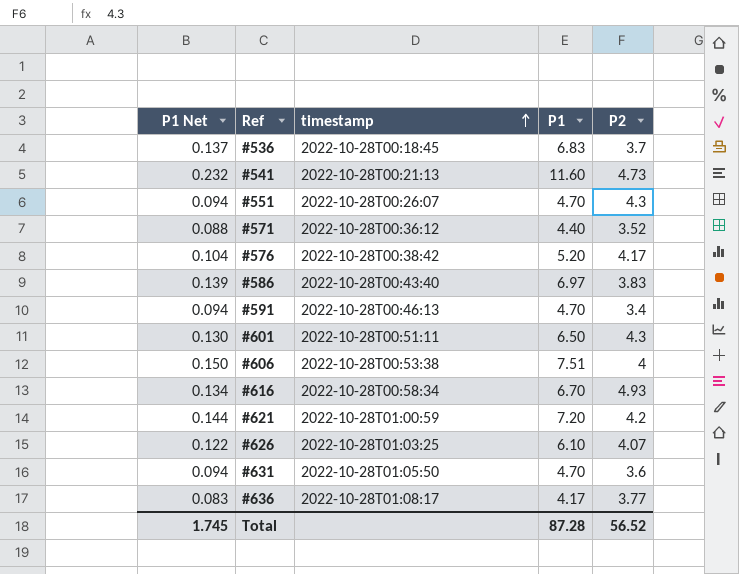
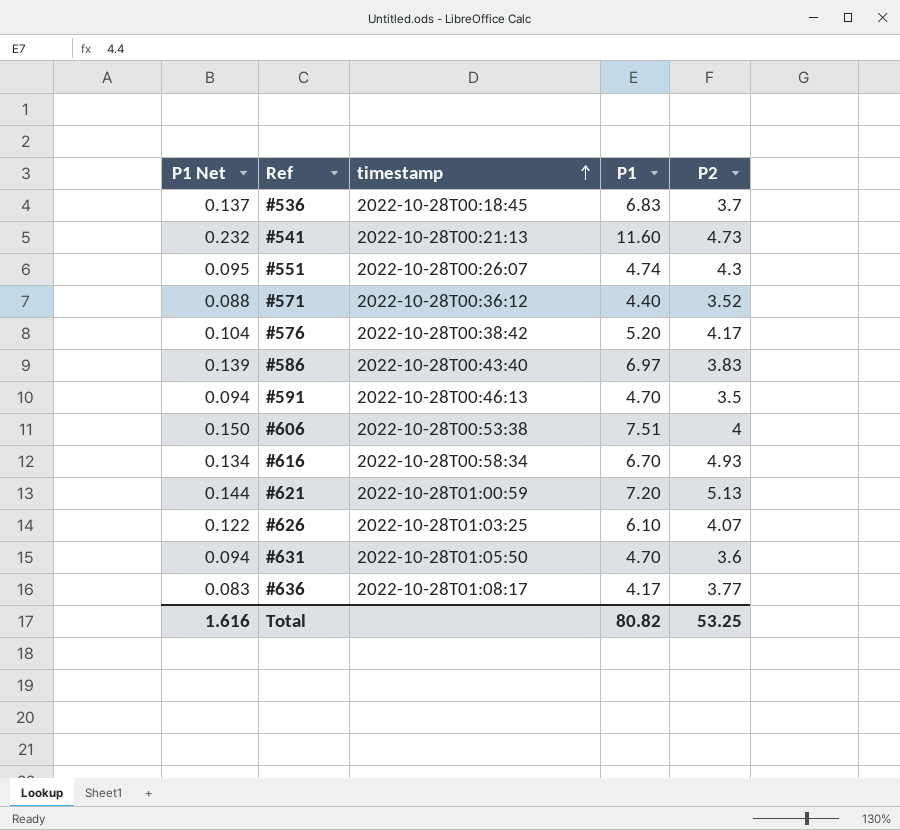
row #601: 0.130 | 2022-10-28T00:51:11 | 6.50 | 4.3 -> none
#551 | P1 Net: 0.094 -> 0.095
#551 | P1: 4.70 -> 4.74
#591 | P2: 3.4 -> 3.5
#621 | P2: 4.2 -> 5.13
Total | P1 Net: 1.745 -> 1.616
Total | P1: 87.28 -> 80.82
Total | P2: 56.52 -> 53.25

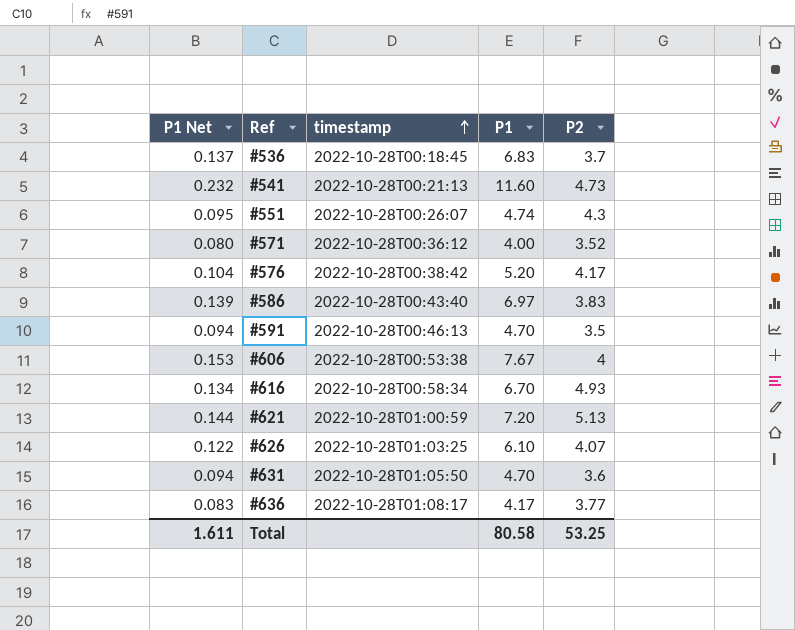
#571 | P1 Net: 0.088 -> 0.080
#571 | P1: 4.40 -> 4.00
#606 | P1 Net: 0.150 -> 0.153
#606 | P1: 7.51 -> 7.67
Total | P1 Net: 1.616 -> 1.611
Total | P1: 80.82 -> 80.58

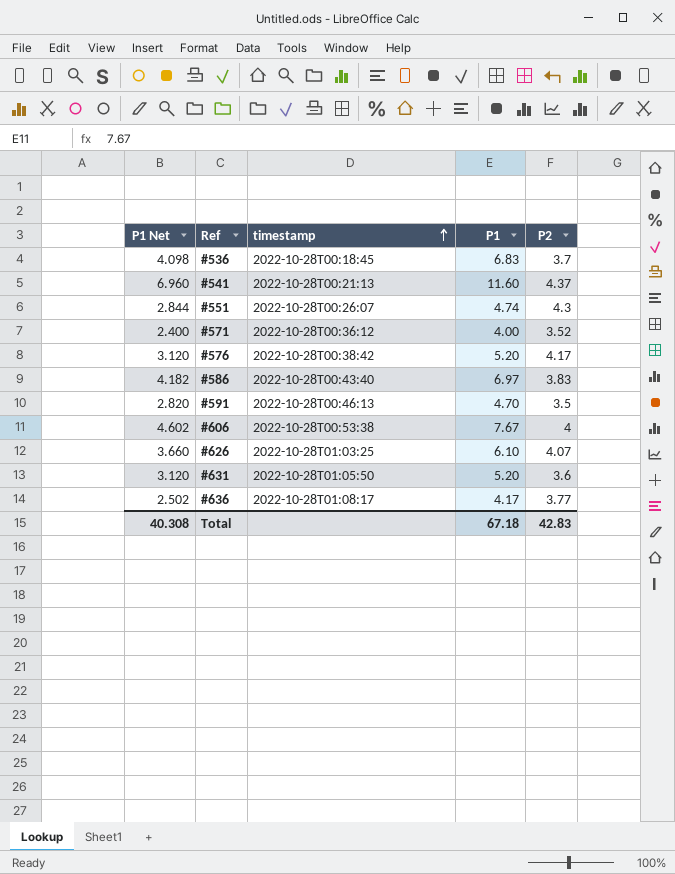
column P1 Net | formula: [P1] * 0.02 -> [P1] * 0.6
row #616: 0.134 | 2022-10-28T00:58:34 | 6.70 | 4.93 -> none
row #621: 0.144 | 2022-10-28T01:00:59 | 7.20 | 5.13 -> none
#541 | P2: 4.73 -> 4.37
#631 | P1: 4.70 -> 5.20
Total | P1 Net: 1.611 -> 40.308
Total | P1: 80.58 -> 67.18
Total | P2: 53.25 -> 42.83

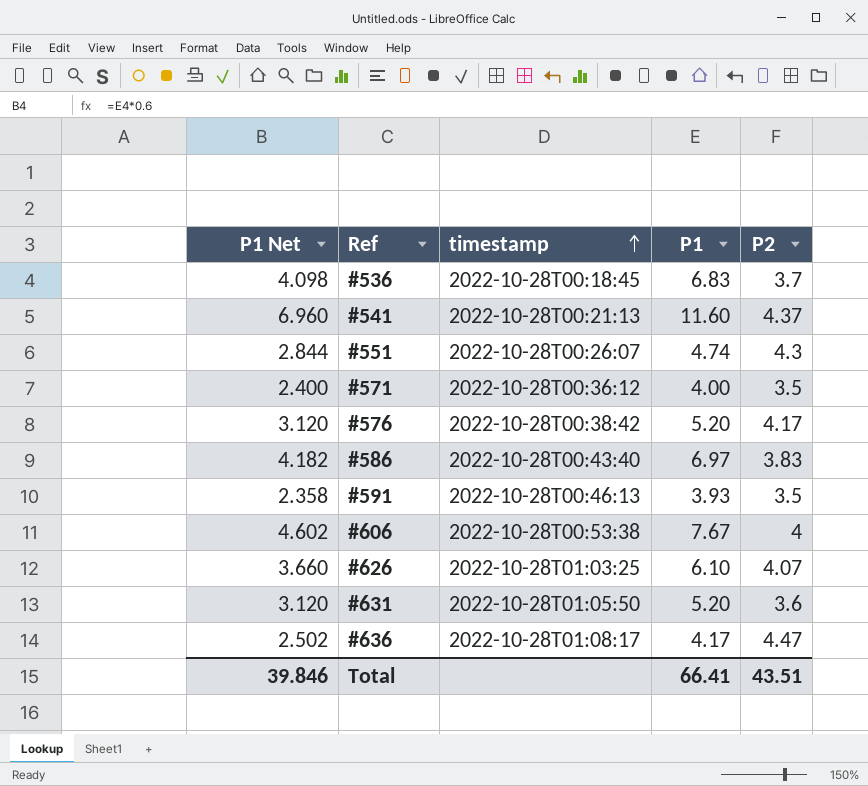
#571 | P2: 3.52 -> 3.5
#591 | P1 Net: 2.820 -> 2.358
#591 | P1: 4.70 -> 3.93
#636 | P2: 3.77 -> 4.47
Total | P1 Net: 40.308 -> 39.846
Total | P1: 67.18 -> 66.41
Total | P2: 42.83 -> 43.51

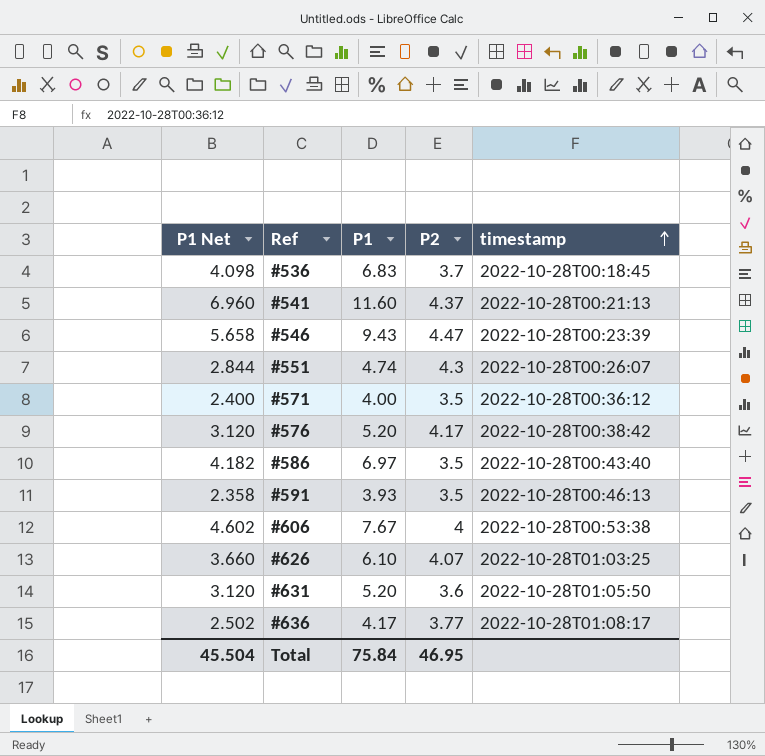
column timestamp | position: 3 -> 5
row #546: none -> 5.658 | 9.43 | 4.47 | 2022-10-28T00:23:39
#586 | P2: 3.83 -> 3.5
#636 | P2: 4.47 -> 3.77
Total | P1 Net: 39.846 -> 45.504
Total | P1: 66.41 -> 75.84
Total | P2: 43.51 -> 46.95

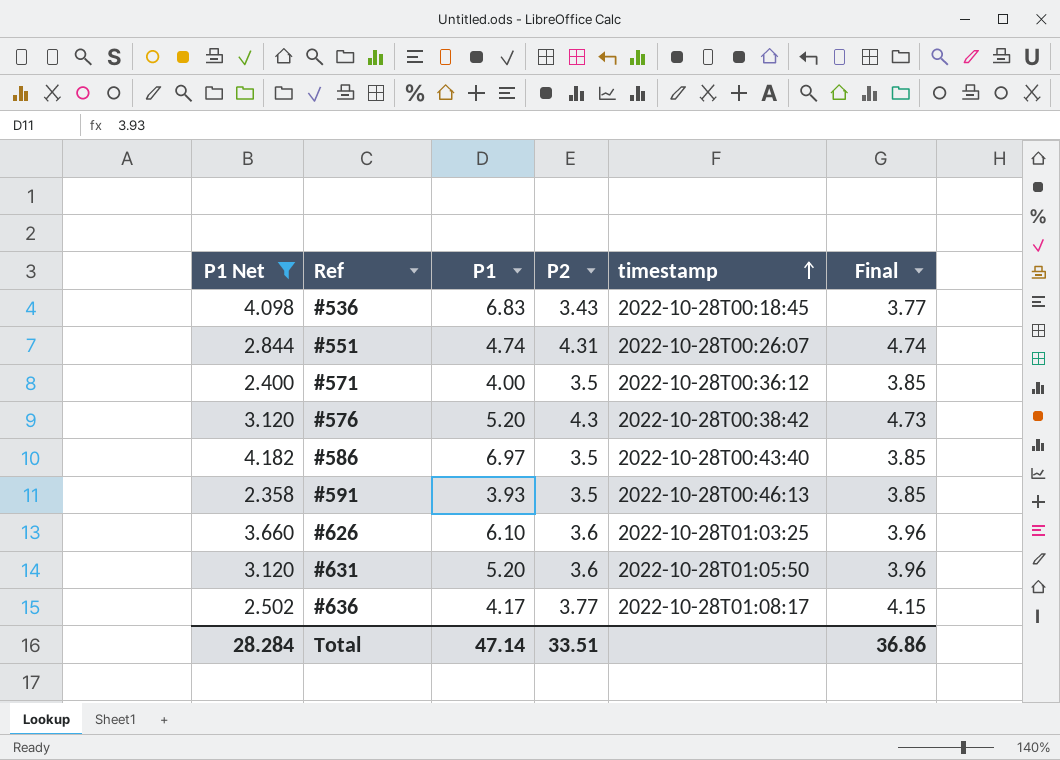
filter: none -> P1 Net <= 4.182
column Final | formula: none -> [P2] * 1.1
#536 | P2: 3.7 -> 3.43
#551 | P2: 4.3 -> 4.31
#576 | P2: 4.17 -> 4.3
#626 | P2: 4.07 -> 3.6
Total | P1 Net: 45.504 -> 28.284
Total | P1: 75.84 -> 47.14
Total | P2: 46.95 -> 33.51

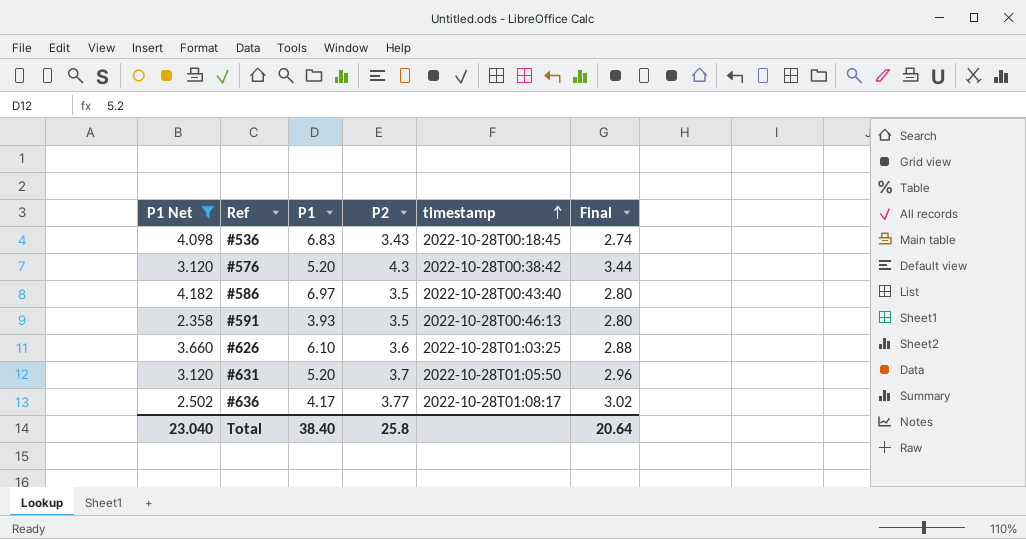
column Final | formula: [P2] * 1.1 -> [P2] * 0.8
row #551: 2.844 | 4.74 | 4.31 | 2022-10-28T00:26:07 | 4.74 -> none
row #571: 2.400 | 4.00 | 3.5 | 2022-10-28T00:36:12 | 3.85 -> none
#631 | P2: 3.6 -> 3.7
Total | P1 Net: 28.284 -> 23.040
Total | P1: 47.14 -> 38.40
Total | P2: 33.51 -> 25.8
Total | Final: 36.86 -> 20.64

